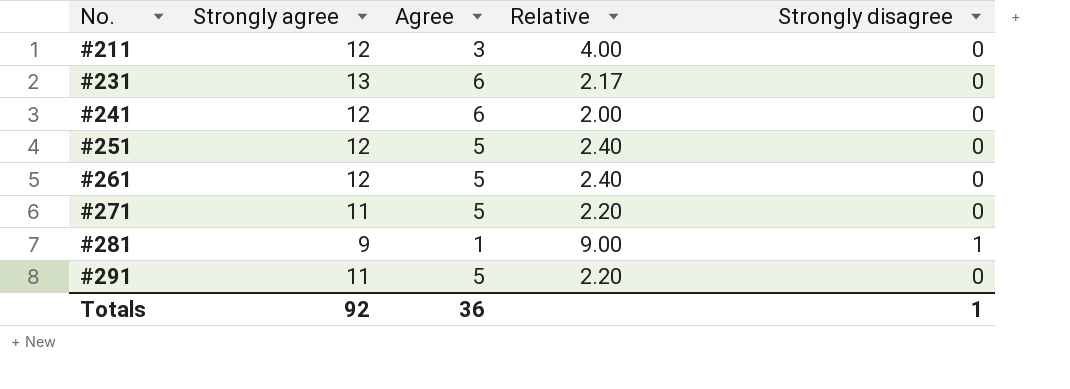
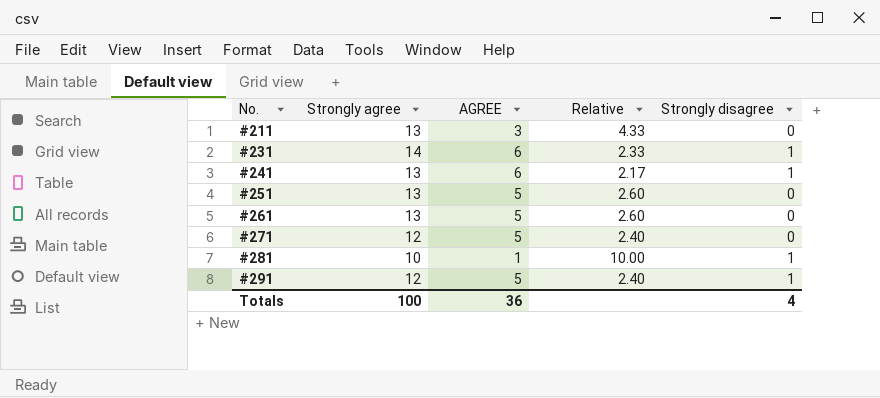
column name: Agree -> AGREE
#211 | Strongly agree: 12 -> 13
#211 | Relative: 4.00 -> 4.33
#231 | Strongly agree: 13 -> 14
#231 | Relative: 2.17 -> 2.33
#231 | Strongly disagree: 0 -> 1
#241 | Strongly agree: 12 -> 13
#241 | Relative: 2.00 -> 2.17
#241 | Strongly disagree: 0 -> 1
#251 | Strongly agree: 12 -> 13
#251 | Relative: 2.40 -> 2.60
#261 | Strongly agree: 12 -> 13
#261 | Relative: 2.40 -> 2.60
#271 | Strongly agree: 11 -> 12
#271 | Relative: 2.20 -> 2.40
#281 | Strongly agree: 9 -> 10
#281 | Relative: 9.00 -> 10.00
#291 | Strongly agree: 11 -> 12
#291 | Relative: 2.20 -> 2.40
#291 | Strongly disagree: 0 -> 1
Totals | Strongly agree: 92 -> 100
Totals | Strongly disagree: 1 -> 4

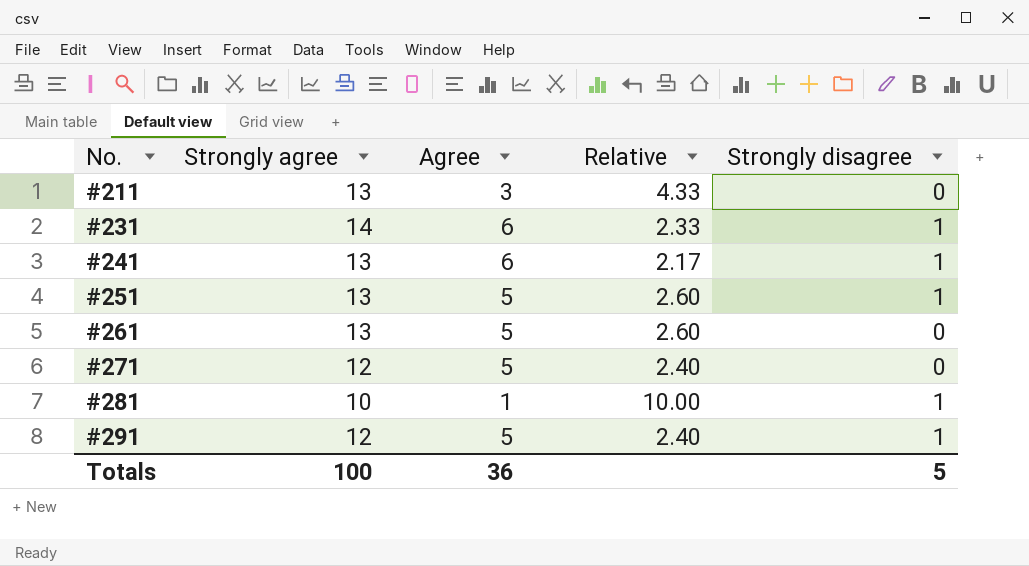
column name: AGREE -> Agree
#251 | Strongly disagree: 0 -> 1
Totals | Strongly disagree: 4 -> 5

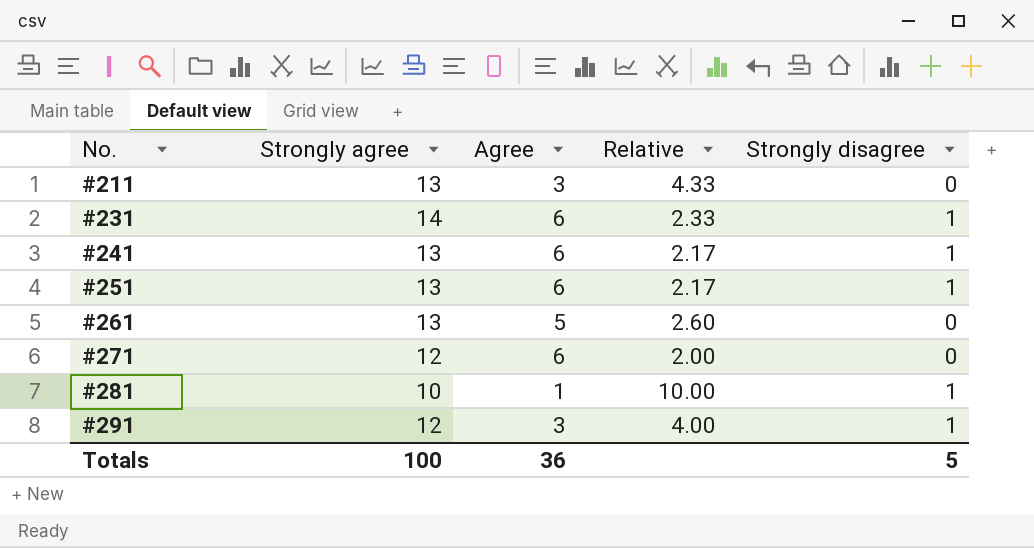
#251 | Agree: 5 -> 6
#251 | Relative: 2.60 -> 2.17
#271 | Agree: 5 -> 6
#271 | Relative: 2.40 -> 2.00
#291 | Agree: 5 -> 3
#291 | Relative: 2.40 -> 4.00

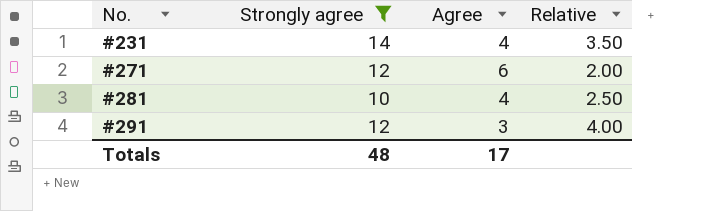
filter: none -> Strongly agree != 13
column Strongly disagree | position: 5 -> none
#231 | Agree: 6 -> 4
#231 | Relative: 2.33 -> 3.50
#281 | Agree: 1 -> 4
#281 | Relative: 10.00 -> 2.50
Totals | Strongly agree: 100 -> 48
Totals | Agree: 36 -> 17

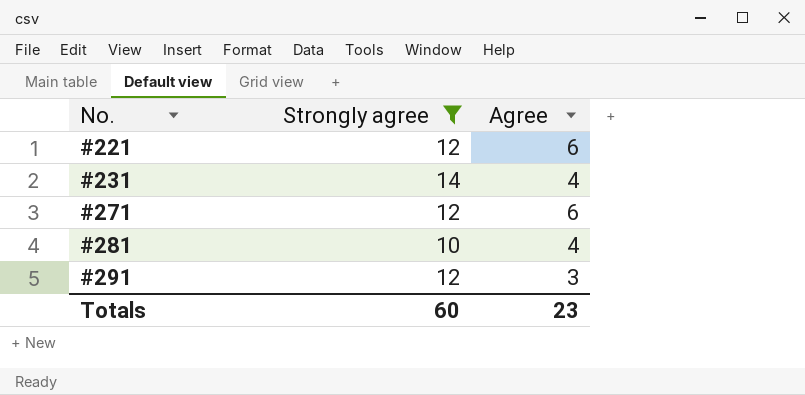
column Relative | formula: [Strongly agree] / [Agree] -> none
row #221: none -> 12 | 6
Totals | Strongly agree: 48 -> 60
Totals | Agree: 17 -> 23

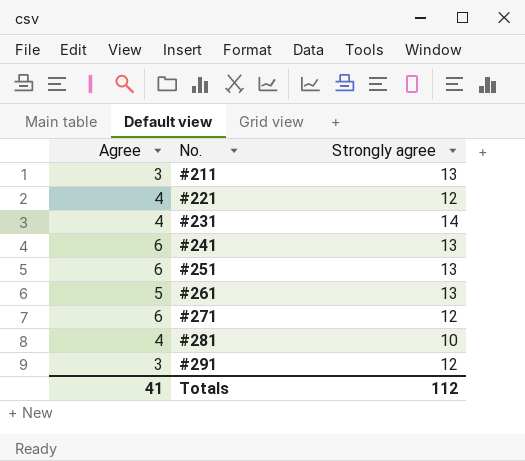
filter: Strongly agree != 13 -> none
column Agree | position: 3 -> 1
#221 | Agree: 6 -> 4
Totals | Agree: 23 -> 41
Totals | Strongly agree: 60 -> 112

